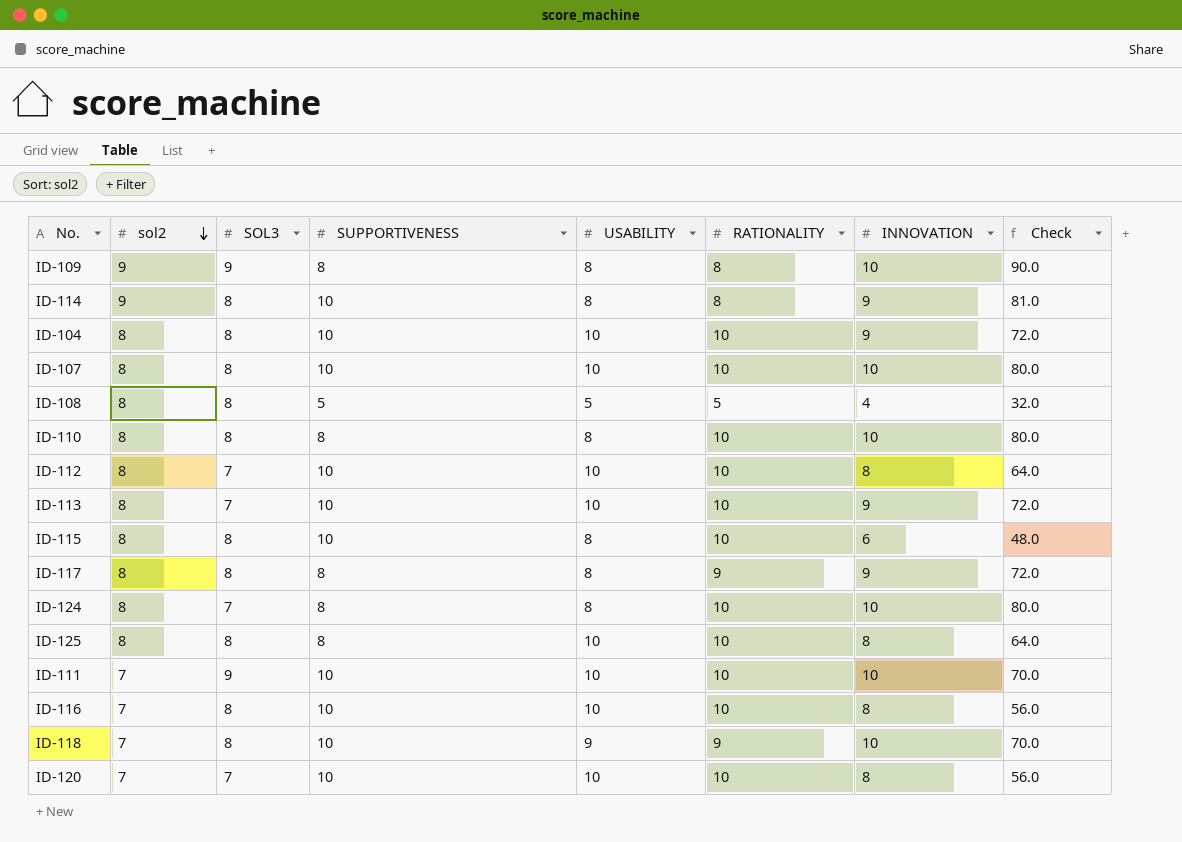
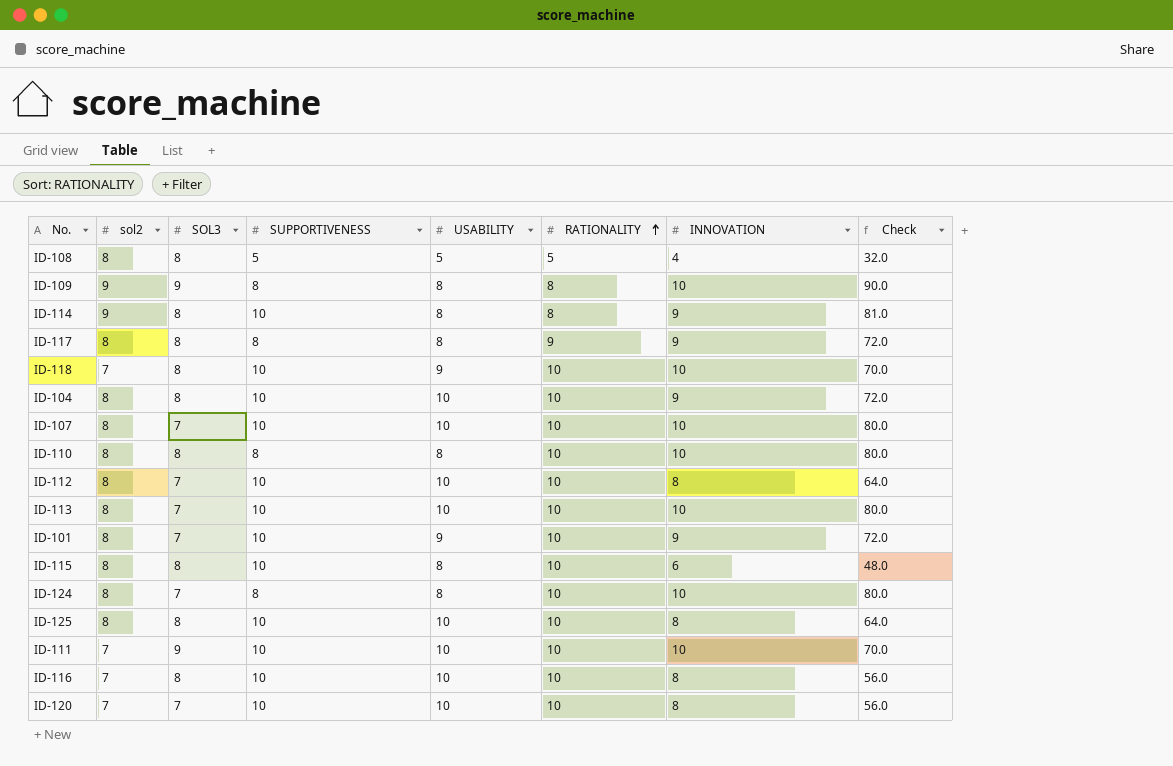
row order: sol2 descending -> RATIONALITY ascending
ID-118 | RATIONALITY: 9 -> 10
ID-107 | SOL3: 8 -> 7
ID-113 | INNOVATION: 9 -> 10
ID-113 | Check: 72.0 -> 80.0
row ID-101: none -> 8 | 7 | 10 | 9 | 10 | 9 | 72.0
ID-125 | SUPPORTIVENESS: 8 -> 10

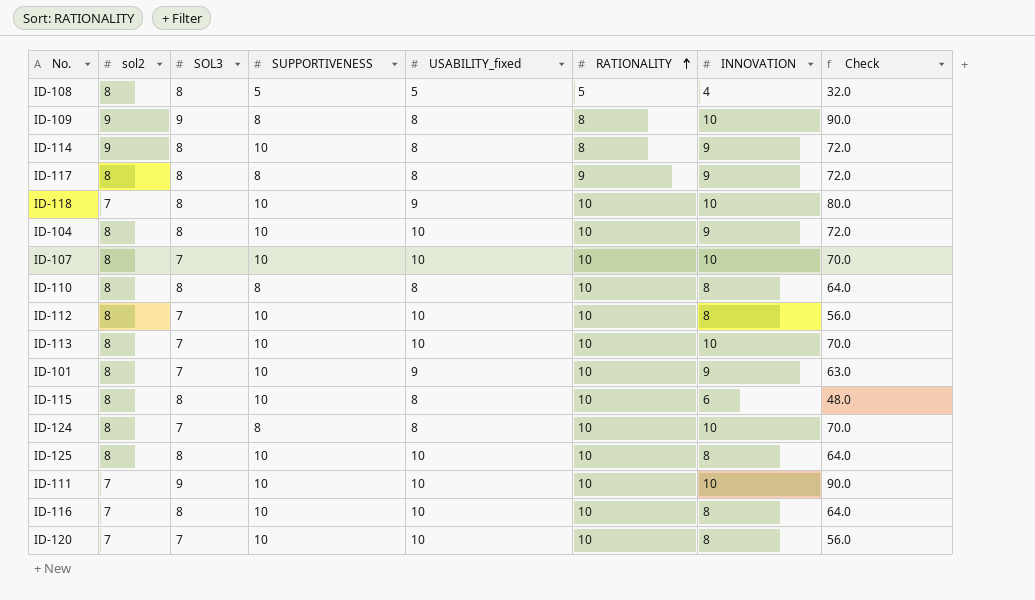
column name: USABILITY -> USABILITY_fixed
column Check | formula: [sol2] * [INNOVATION] -> [SOL3] * [INNOVATION]
ID-110 | INNOVATION: 10 -> 8

